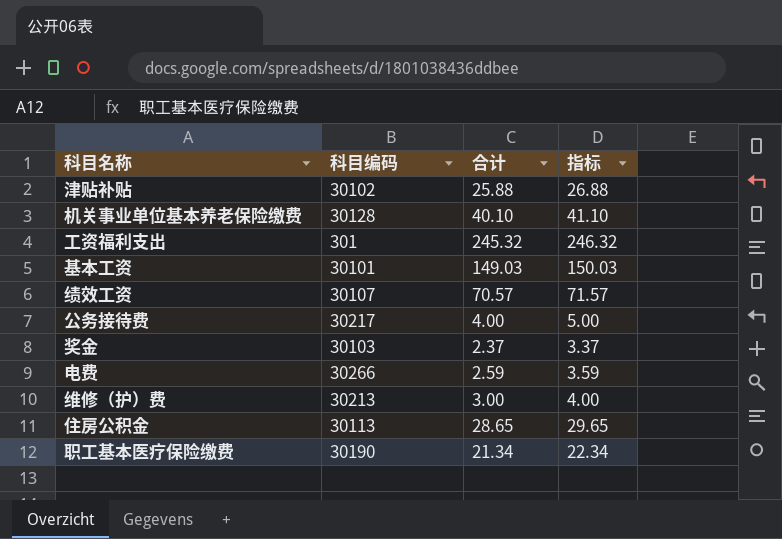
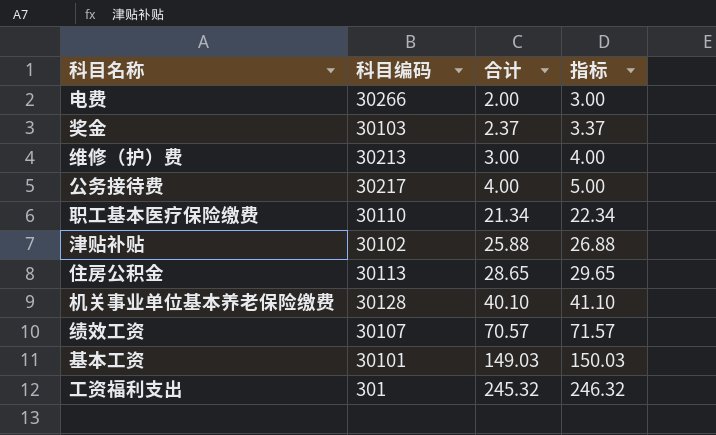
row order: none -> 合计 ascending
电费 | 合计: 2.59 -> 2.00
电费 | 指标: 3.59 -> 3.00
职工基本医疗保险缴费 | 科目编码: 30190 -> 30110

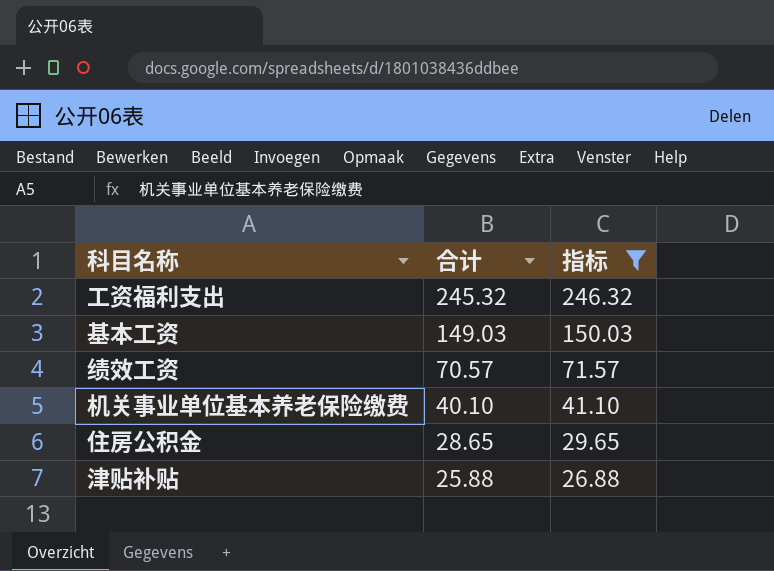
filter: none -> 指标 >= 26.88
row order: 合计 ascending -> 合计 descending
column 科目编码 | position: 2 -> none

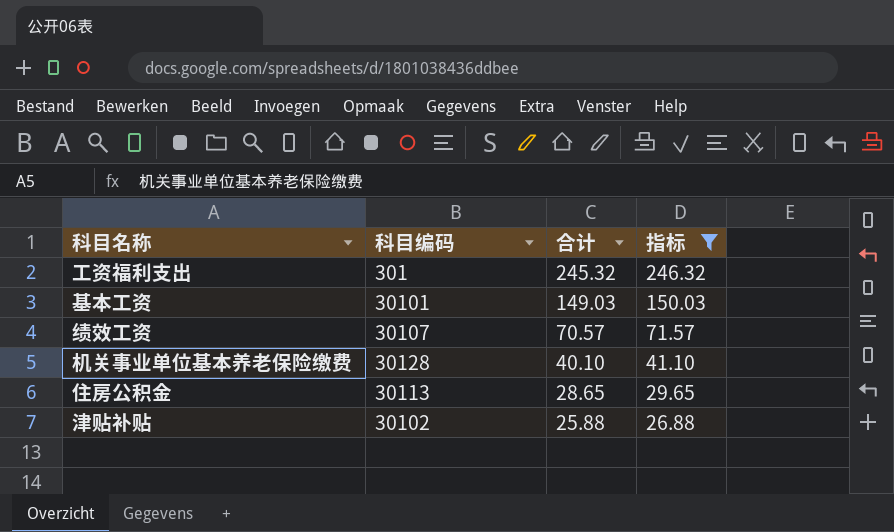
column 科目编码 | position: none -> 2

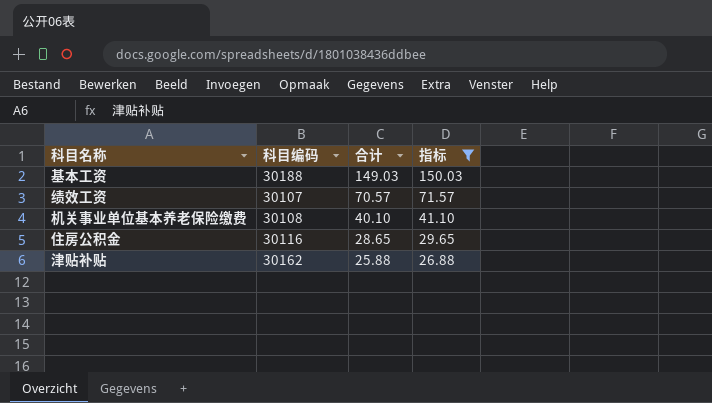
row 工资福利支出: 301 | 245.32 | 246.32 -> none
基本工资 | 科目编码: 30101 -> 30188
机关事业单位基本养老保险缴费 | 科目编码: 30128 -> 30108
住房公积金 | 科目编码: 30113 -> 30116
津贴补贴 | 科目编码: 30102 -> 30162

